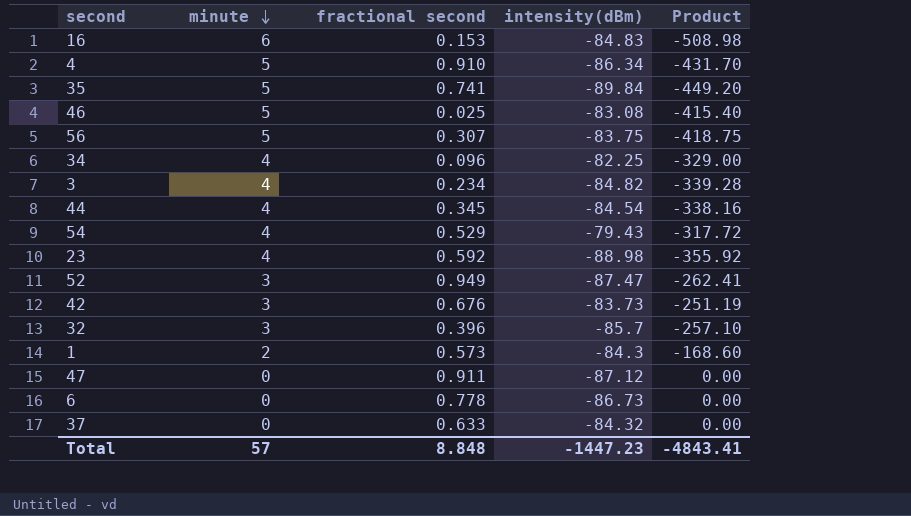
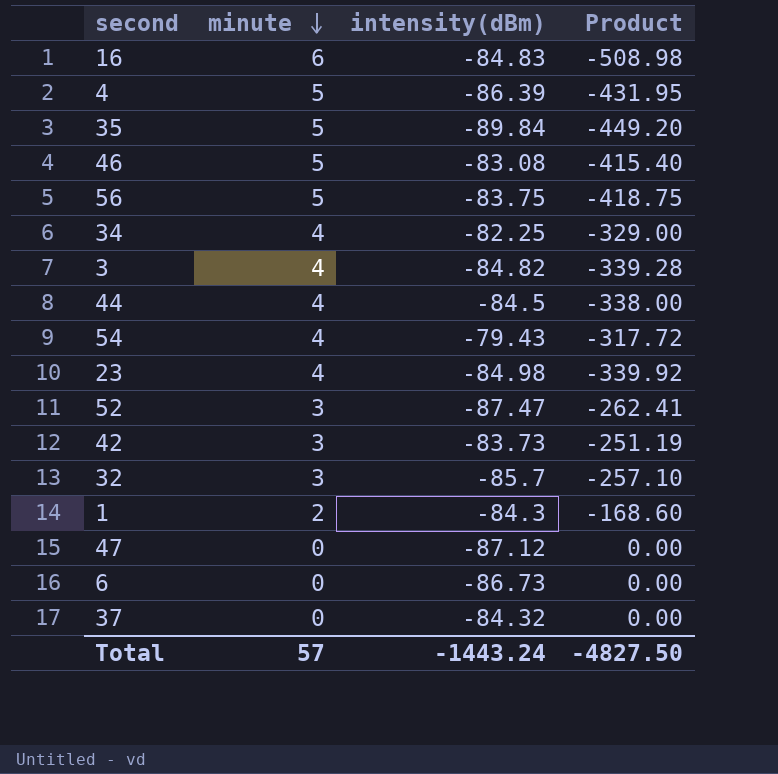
column fractional second | position: 3 -> none
4 | intensity(dBm): -86.34 -> -86.39
4 | Product: -431.70 -> -431.95
44 | intensity(dBm): -84.54 -> -84.5
44 | Product: -338.16 -> -338.00
23 | intensity(dBm): -88.98 -> -84.98
23 | Product: -355.92 -> -339.92
Total | intensity(dBm): -1447.23 -> -1443.24
Total | Product: -4843.41 -> -4827.50

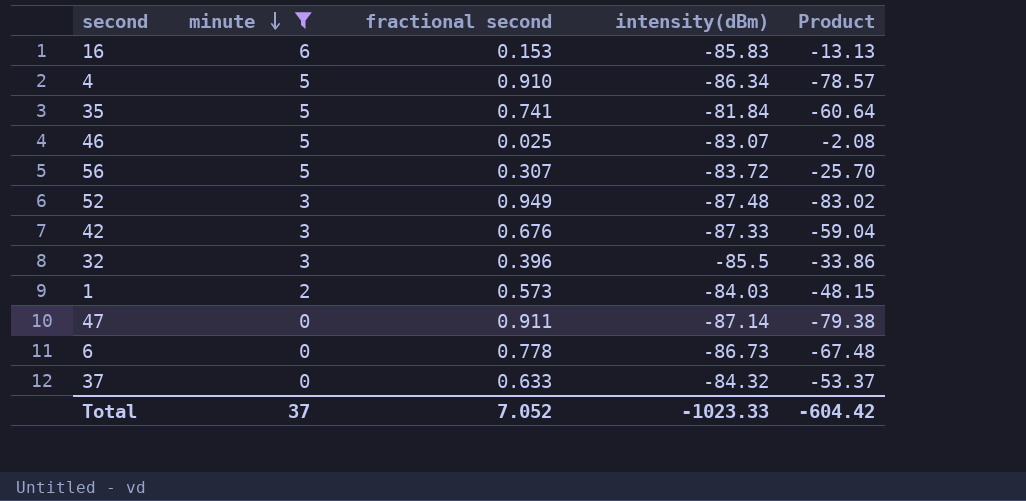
filter: none -> minute != 4
column fractional second | position: none -> 3
column Product | formula: [minute] * [intensity(dBm)] -> [fractional second] * [intensity(dBm)]
16 | intensity(dBm): -84.83 -> -85.83
4 | intensity(dBm): -86.39 -> -86.34
35 | intensity(dBm): -89.84 -> -81.84
46 | intensity(dBm): -83.08 -> -83.07
56 | intensity(dBm): -83.75 -> -83.72
52 | intensity(dBm): -87.47 -> -87.48
42 | intensity(dBm): -83.73 -> -87.33
32 | intensity(dBm): -85.7 -> -85.5
1 | intensity(dBm): -84.3 -> -84.03
47 | intensity(dBm): -87.12 -> -87.14
Total | minute: 57 -> 37
Total | intensity(dBm): -1443.24 -> -1023.33
Total | Product: -4827.50 -> -604.42

